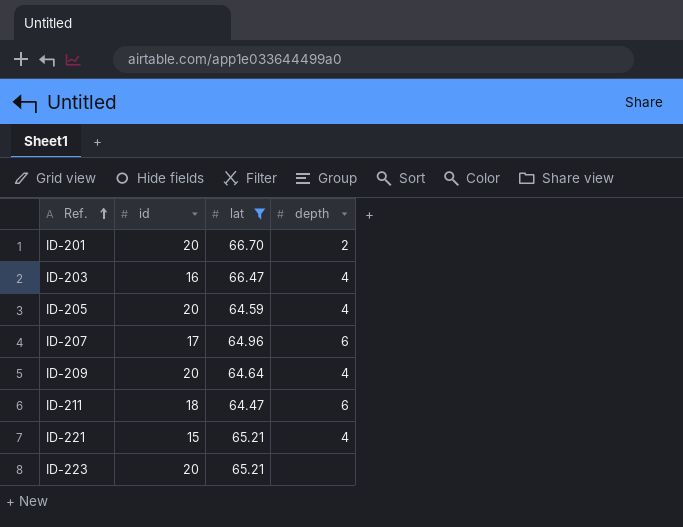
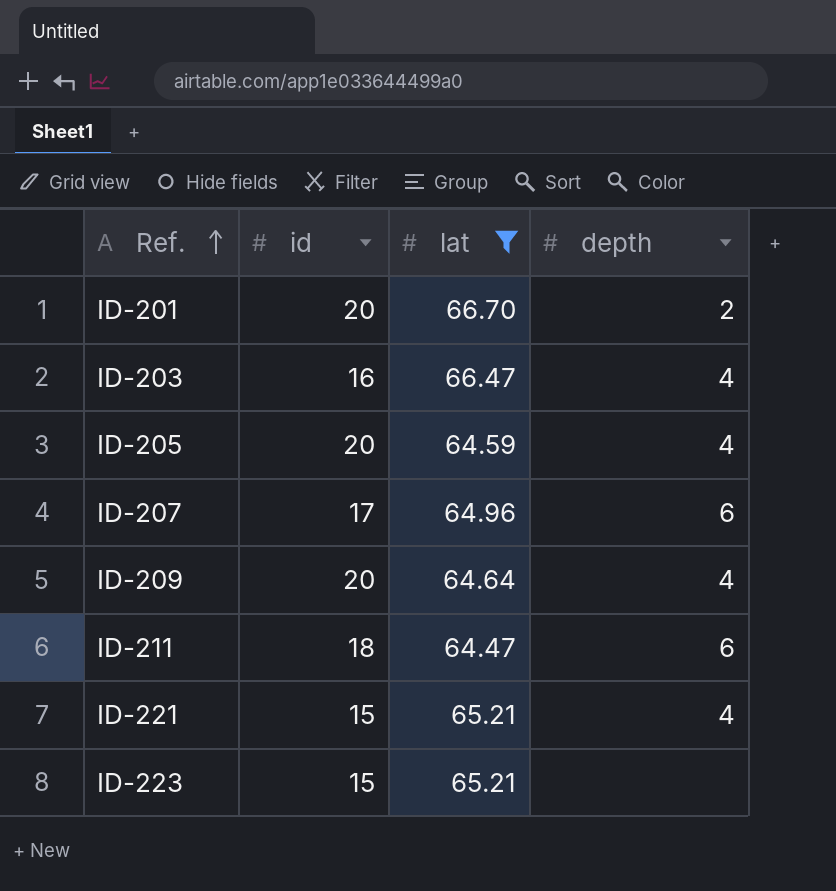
ID-223 | id: 20 -> 15

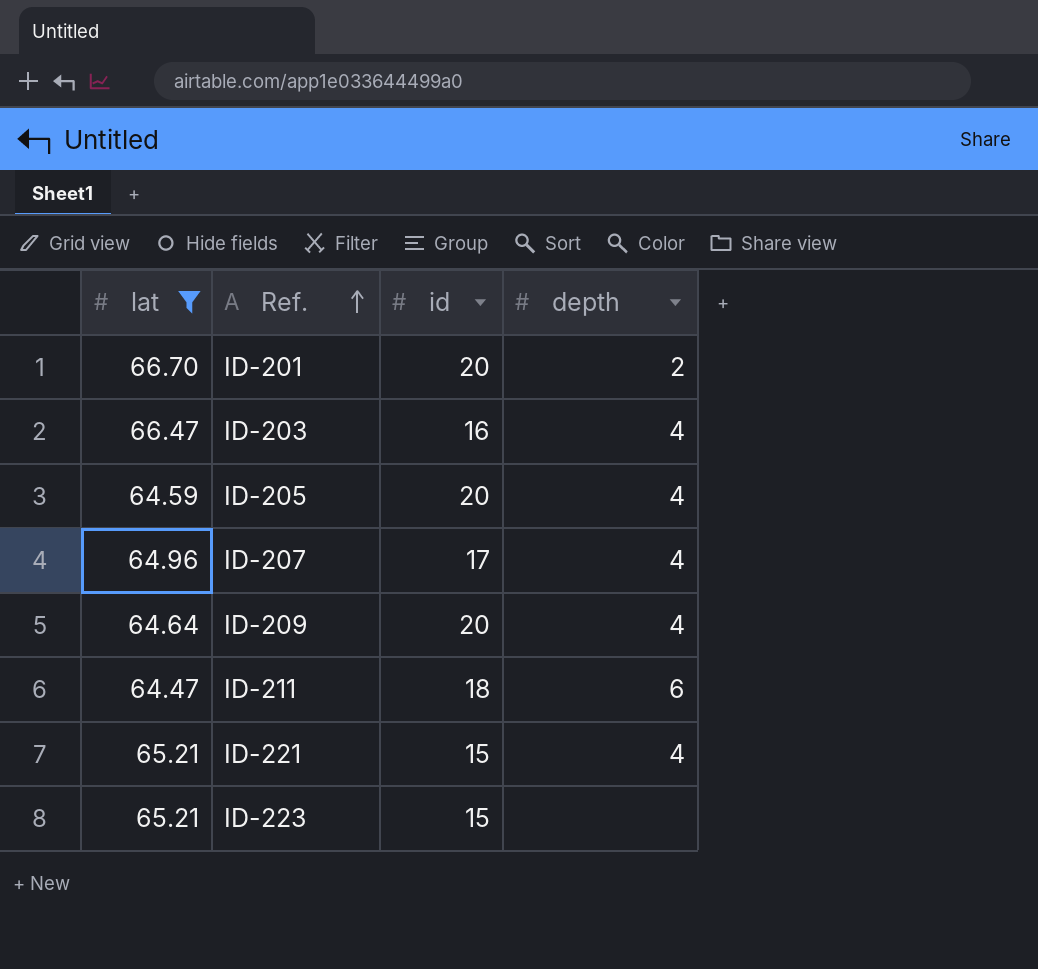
column lat | position: 3 -> 1
ID-207 | depth: 6 -> 4

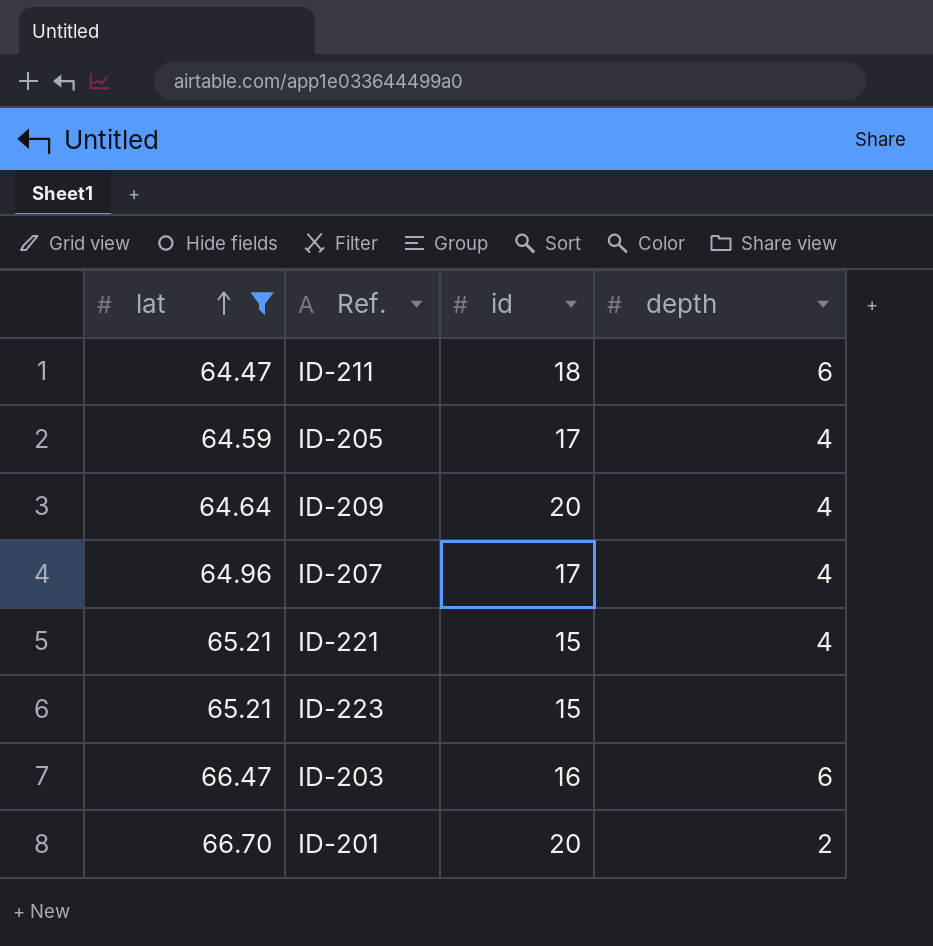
row order: Ref. ascending -> lat ascending
ID-205 | id: 20 -> 17
ID-203 | depth: 4 -> 6

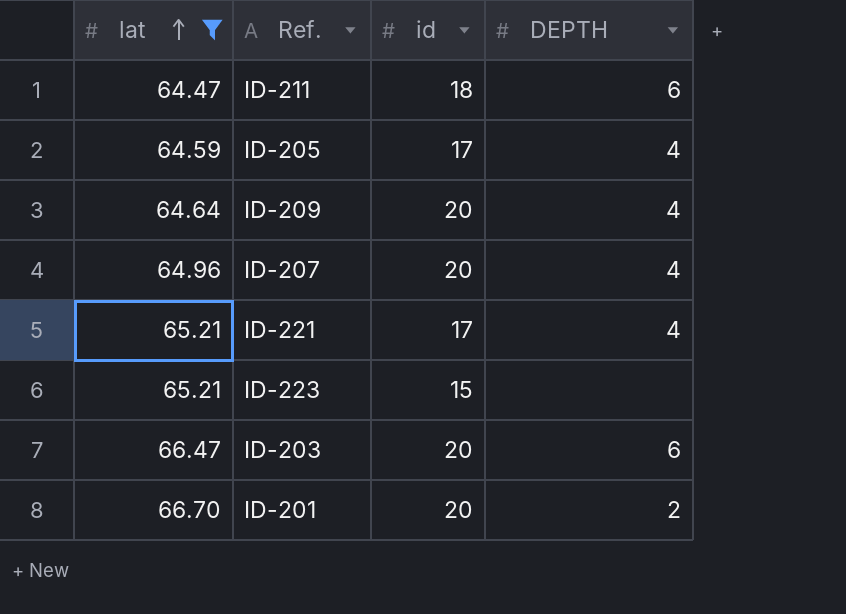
column name: depth -> DEPTH
ID-207 | id: 17 -> 20
ID-221 | id: 15 -> 17
ID-203 | id: 16 -> 20

